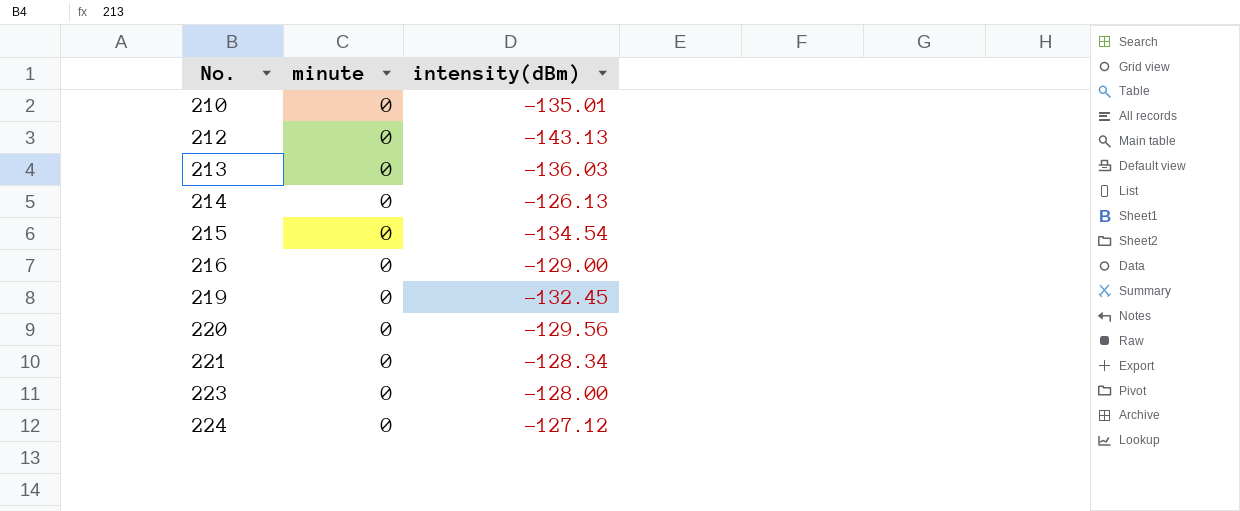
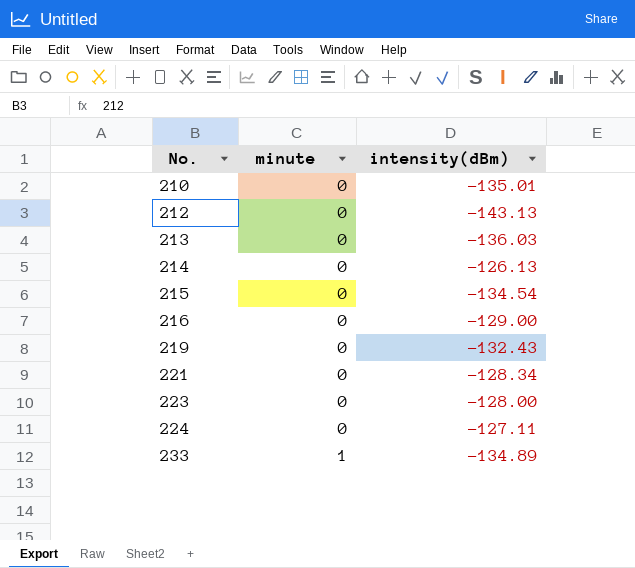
row 220: 0 | -129.56 -> none
219 | intensity(dBm): -132.45 -> -132.43
224 | intensity(dBm): -127.12 -> -127.11
row 233: none -> 1 | -134.89

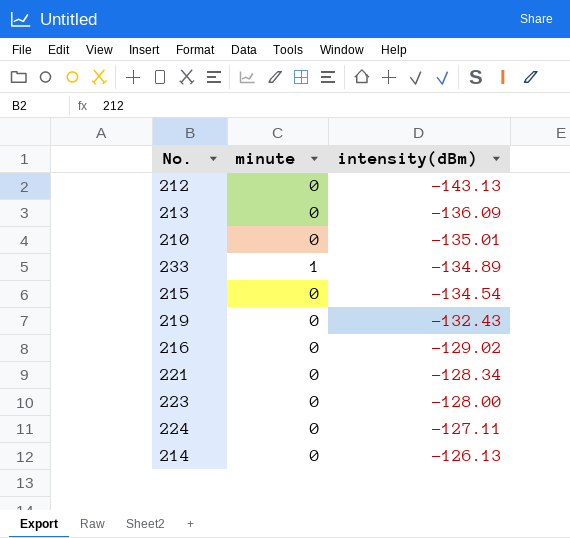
row order: No. ascending -> intensity(dBm) ascending
213 | intensity(dBm): -136.03 -> -136.09
216 | intensity(dBm): -129.00 -> -129.02

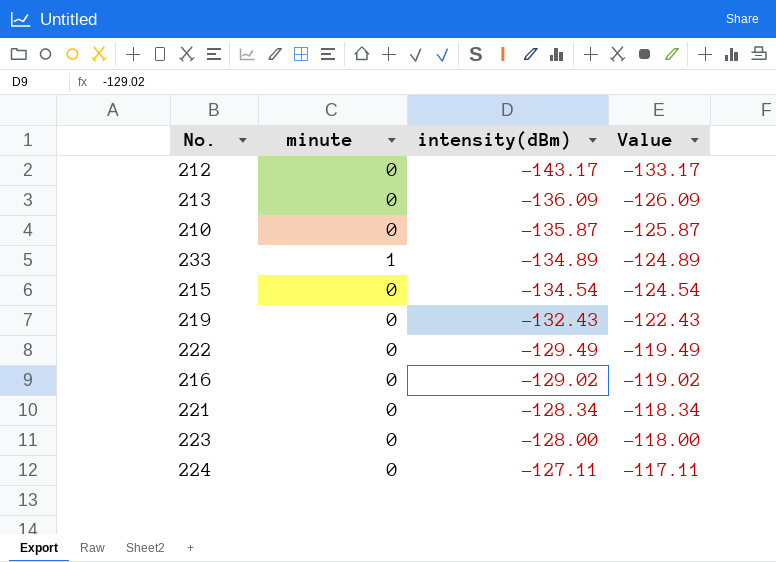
column Value | formula: none -> [intensity(dBm)] + 10
row 214: 0 | -126.13 -> none
212 | intensity(dBm): -143.13 -> -143.17
210 | intensity(dBm): -135.01 -> -135.87
row 222: none -> 0 | -129.49 | -119.49

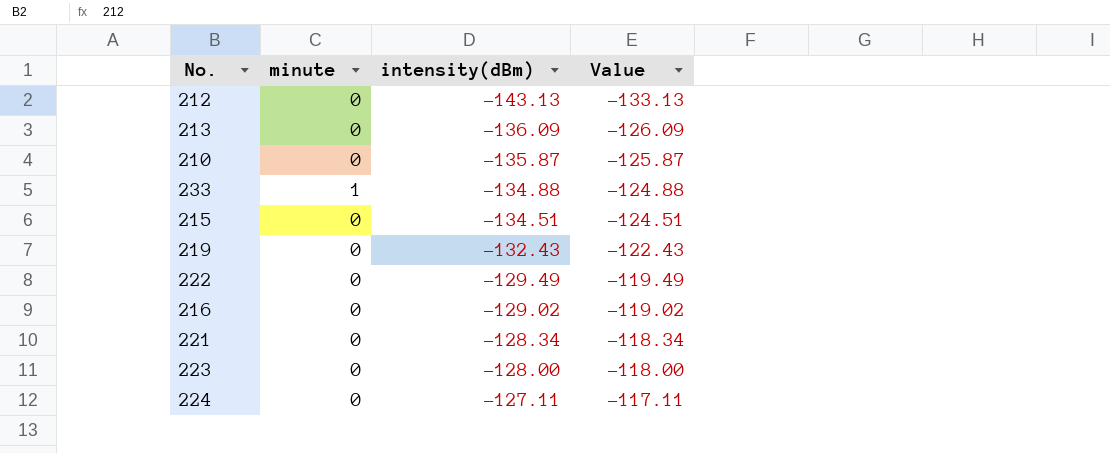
212 | intensity(dBm): -143.17 -> -143.13
212 | Value: -133.17 -> -133.13
233 | intensity(dBm): -134.89 -> -134.88
233 | Value: -124.89 -> -124.88
215 | intensity(dBm): -134.54 -> -134.51
215 | Value: -124.54 -> -124.51

